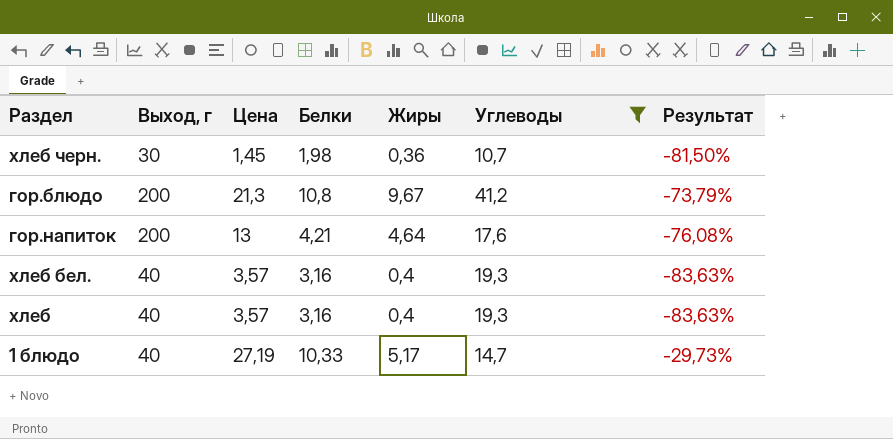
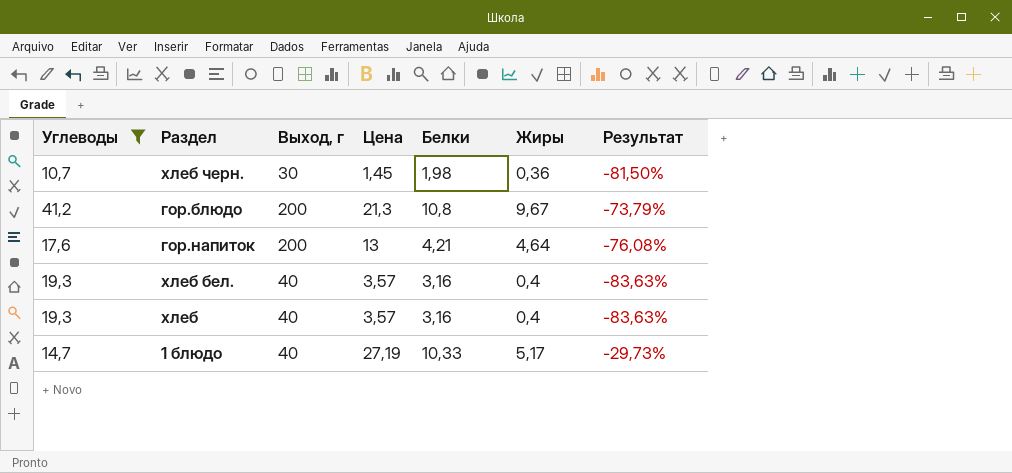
column Углеводы | position: 6 -> 1

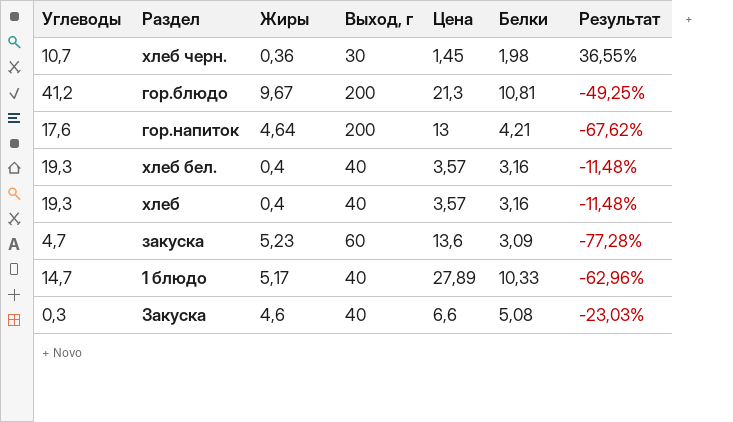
filter: Углеводы >= 10,7 -> none
column Жиры | position: 6 -> 3
column Результат | formula: ([Белки] - [Углеводы]) / [Углеводы] -> ([Белки] - [Цена]) / [Цена]
гор.блюдо | Белки: 10,8 -> 10,81
1 блюдо | Цена: 27,19 -> 27,89

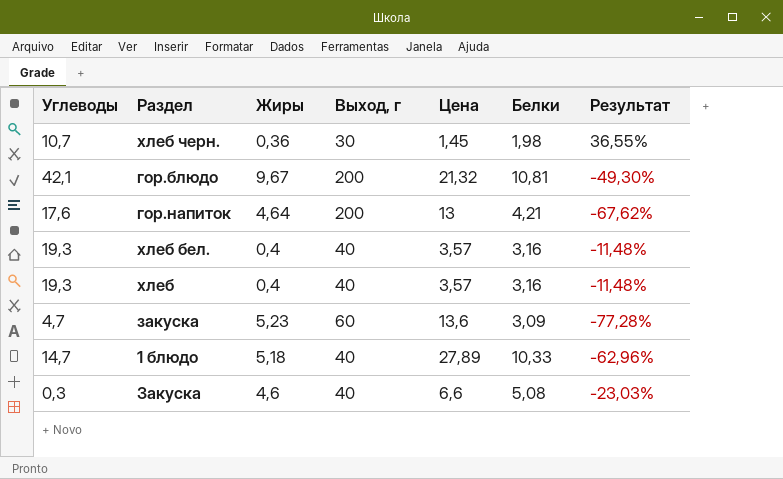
гор.блюдо | Углеводы: 41,2 -> 42,1
гор.блюдо | Цена: 21,3 -> 21,32
гор.блюдо | Результат: -49,25% -> -49,30%
1 блюдо | Жиры: 5,17 -> 5,18

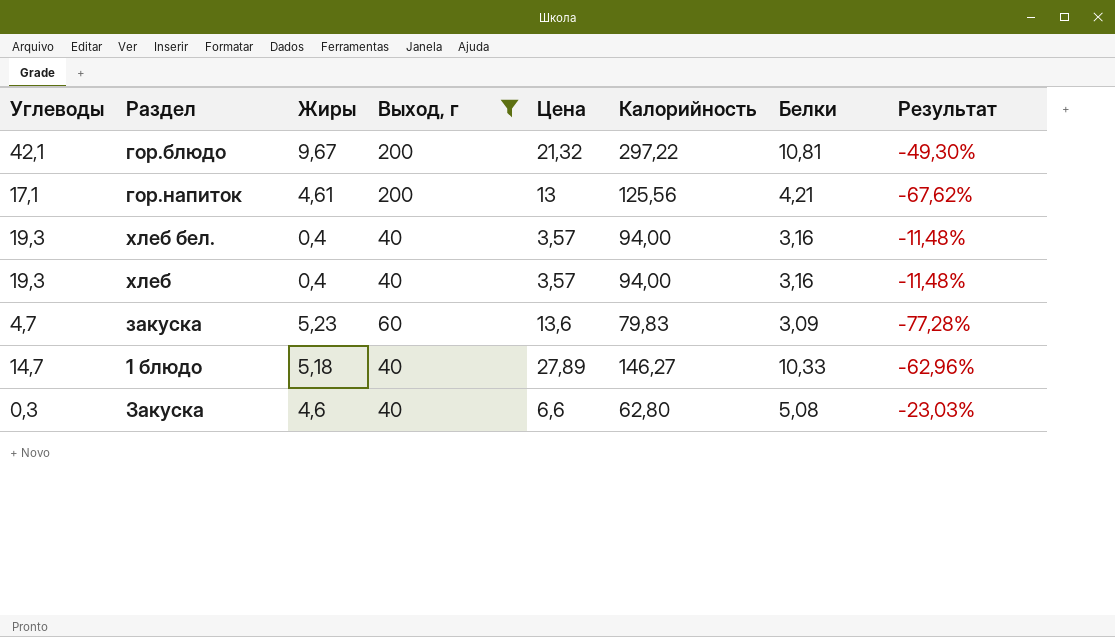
filter: none -> Выход, г != 30
column Калорийность | position: none -> 6
гор.напиток | Углеводы: 17,6 -> 17,1
гор.напиток | Жиры: 4,64 -> 4,61

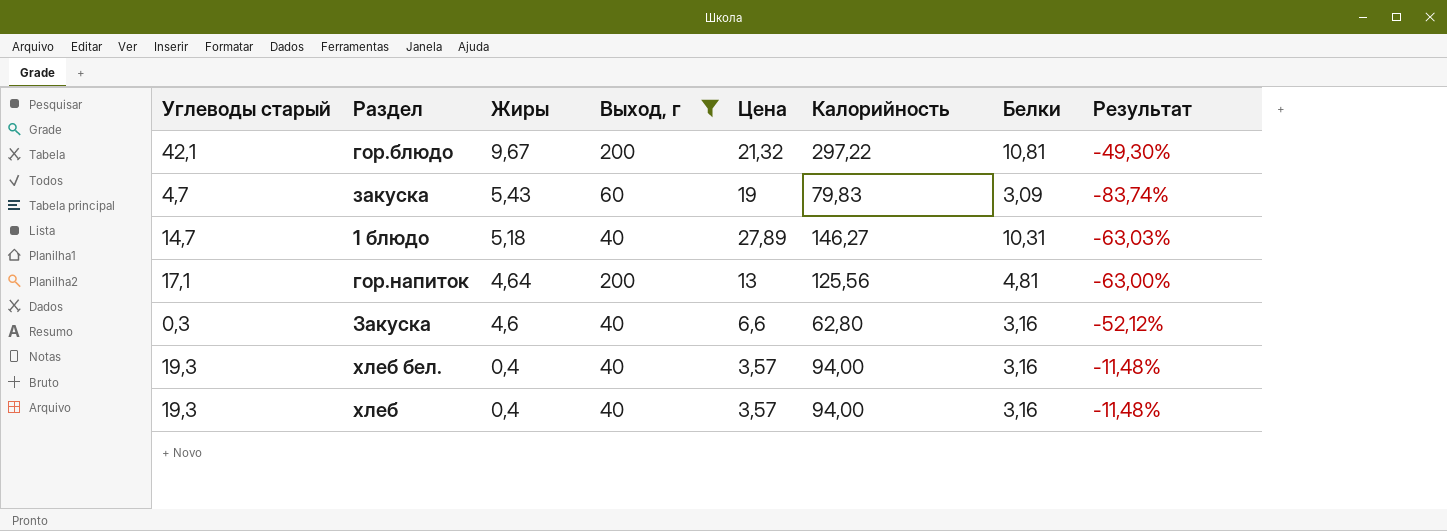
row order: none -> Жиры descending
column name: Углеводы -> Углеводы старый
закуска | Жиры: 5,23 -> 5,43
закуска | Цена: 13,6 -> 19
закуска | Результат: -77,28% -> -83,74%
1 блюдо | Белки: 10,33 -> 10,31
1 блюдо | Результат: -62,96% -> -63,03%
гор.напиток | Жиры: 4,61 -> 4,64
гор.напиток | Белки: 4,21 -> 4,81
гор.напиток | Результат: -67,62% -> -63,00%
Закуска | Белки: 5,08 -> 3,16
Закуска | Результат: -23,03% -> -52,12%

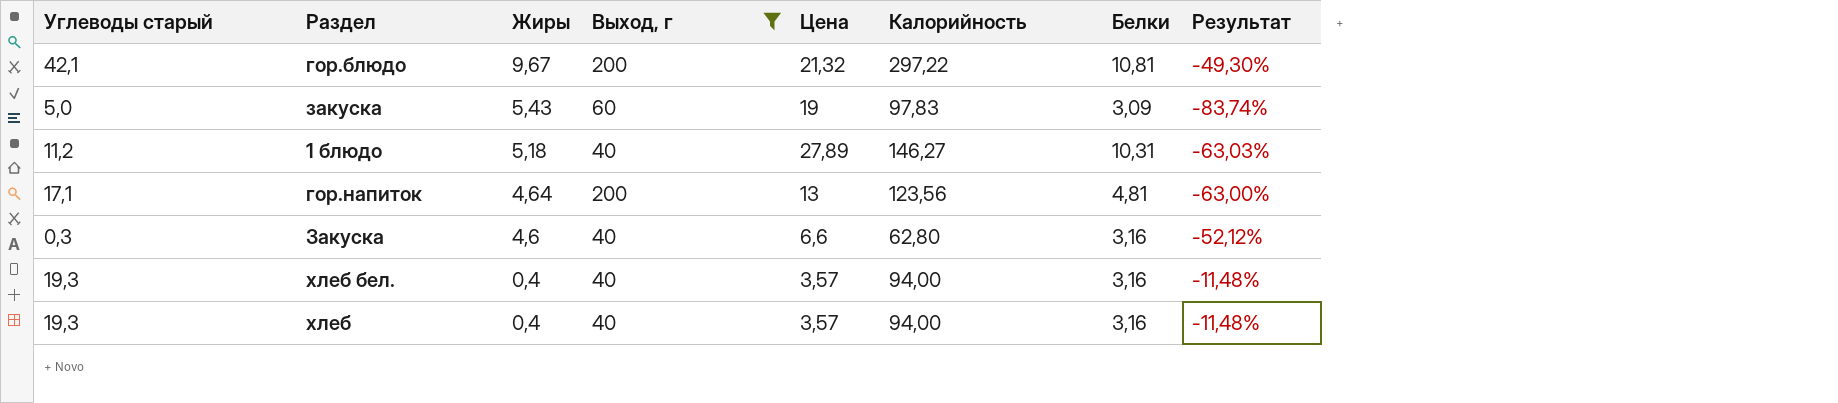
закуска | Углеводы старый: 4,7 -> 5,0
закуска | Калорийность: 79,83 -> 97,83
1 блюдо | Углеводы старый: 14,7 -> 11,2
гор.напиток | Калорийность: 125,56 -> 123,56

